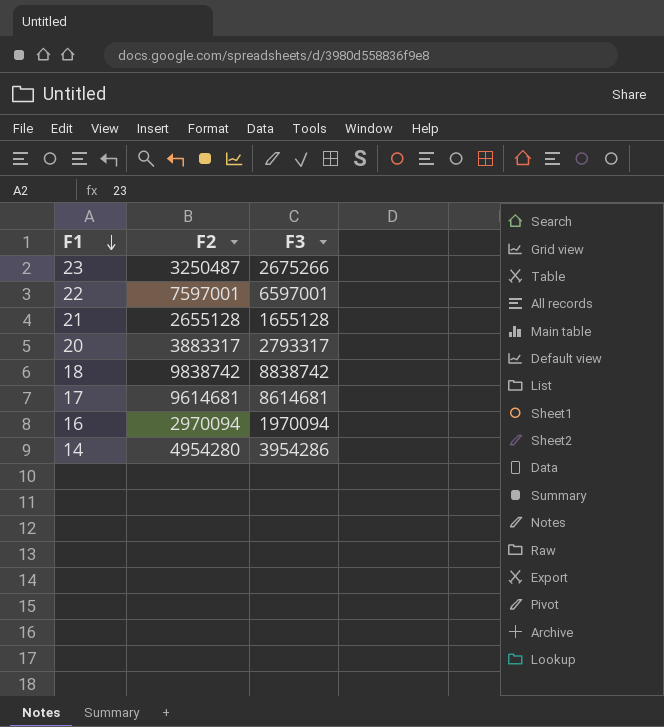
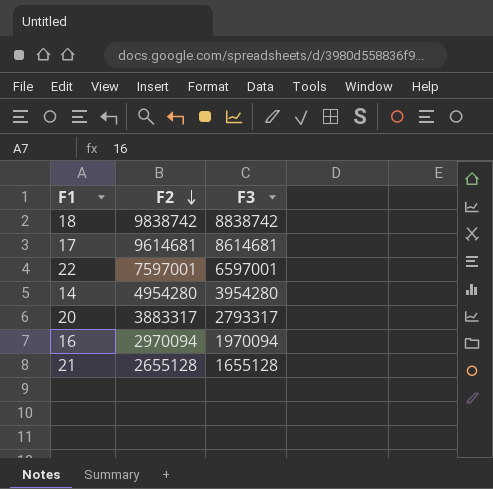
row order: F1 descending -> F2 descending
row 23: 3250487 | 2675266 -> none
14 | F3: 3954286 -> 3954280

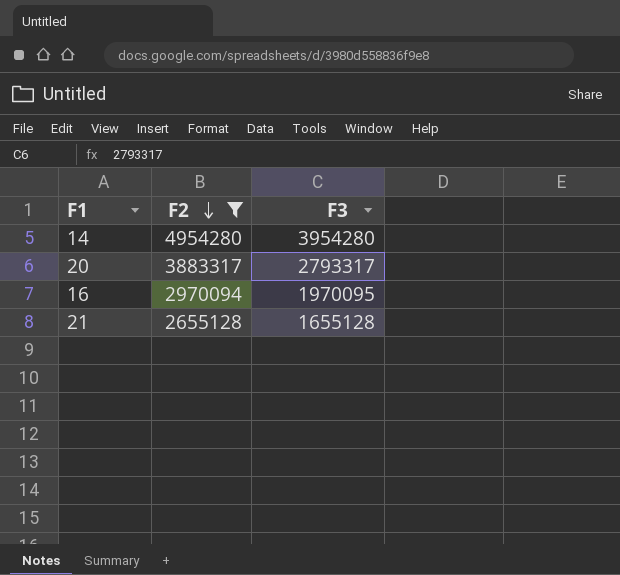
filter: none -> F2 <= 4954280
16 | F3: 1970094 -> 1970095

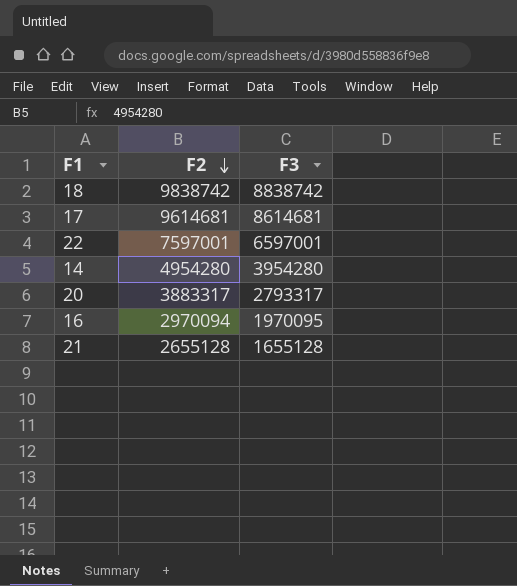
filter: F2 <= 4954280 -> none

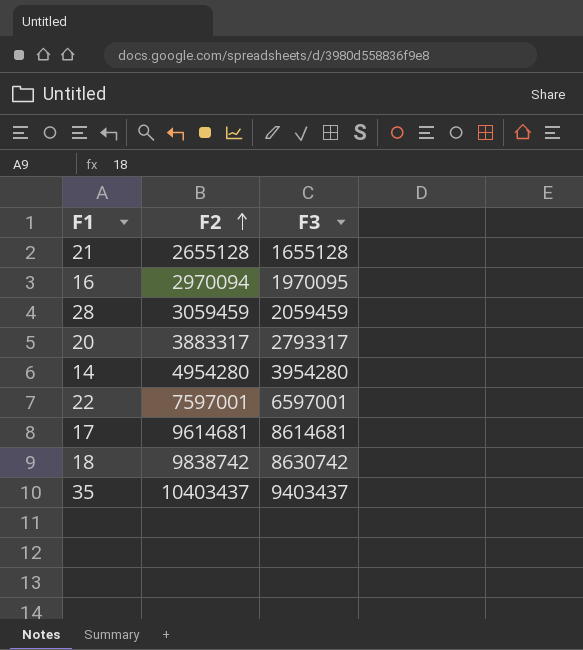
row order: F2 descending -> F2 ascending
row 28: none -> 3059459 | 2059459
18 | F3: 8838742 -> 8630742
row 35: none -> 10403437 | 9403437

